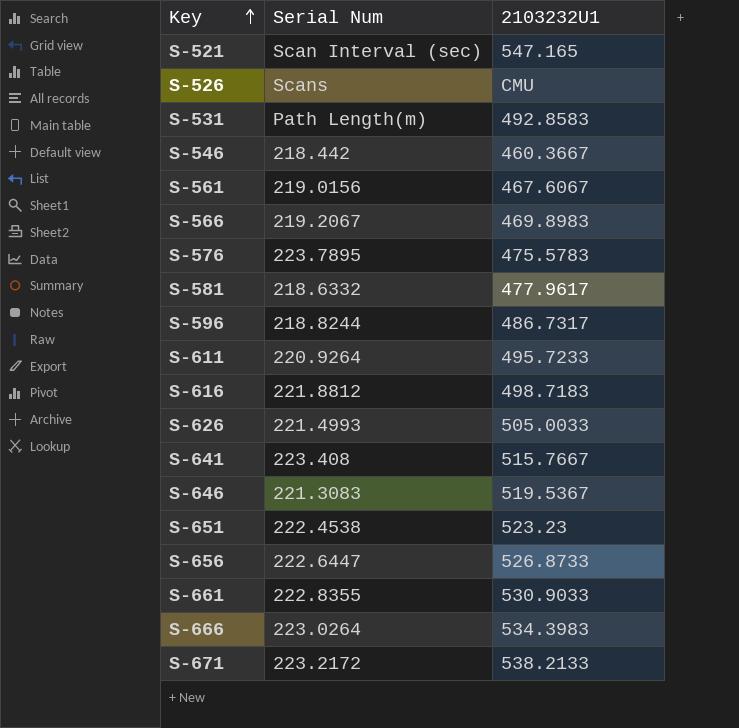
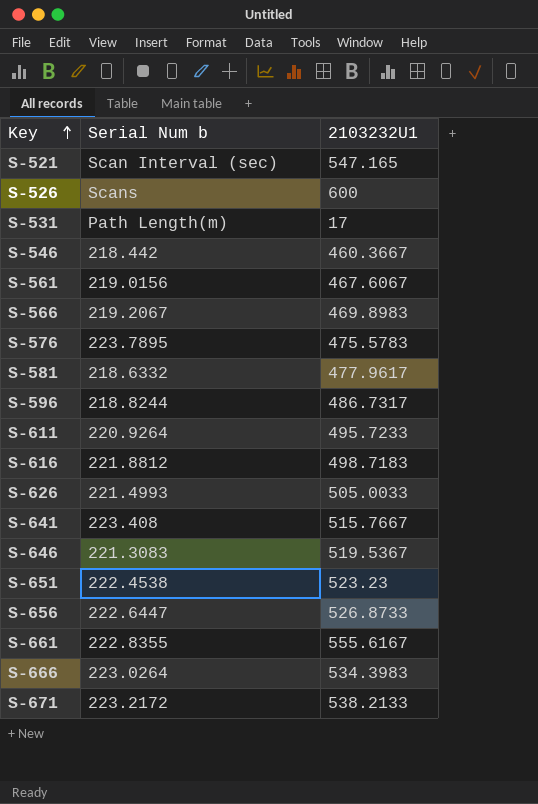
column name: Serial Num -> Serial Num b
S-526 | 2103232U1: CMU -> 600
S-531 | 2103232U1: 492.8583 -> 17
S-661 | 2103232U1: 530.9033 -> 555.6167

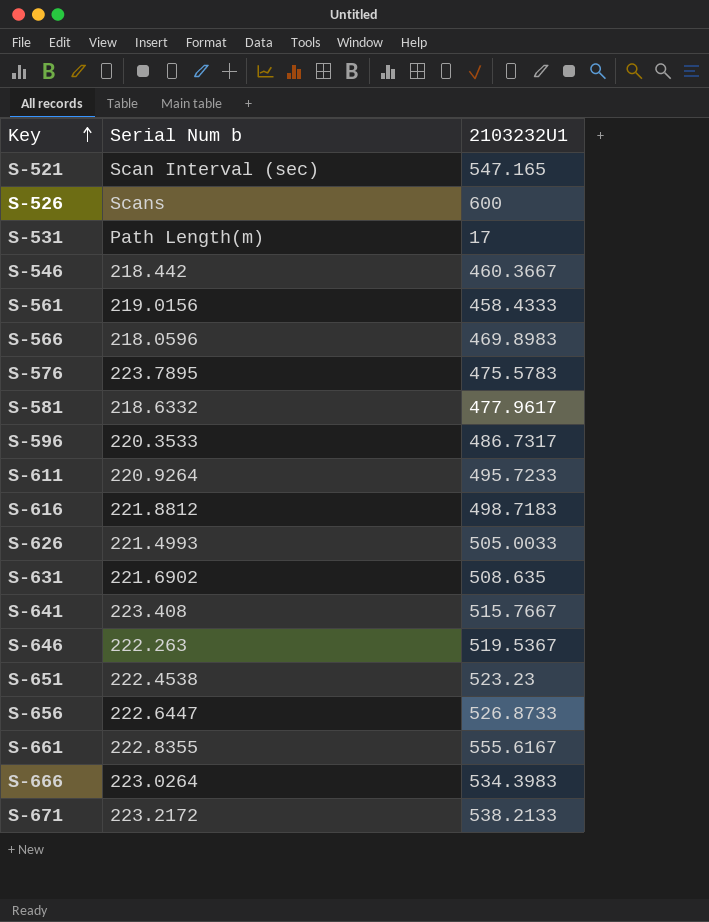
S-561 | 2103232U1: 467.6067 -> 458.4333
S-566 | Serial Num b: 219.2067 -> 218.0596
S-596 | Serial Num b: 218.8244 -> 220.3533
row S-631: none -> 221.6902 | 508.635
S-646 | Serial Num b: 221.3083 -> 222.263

